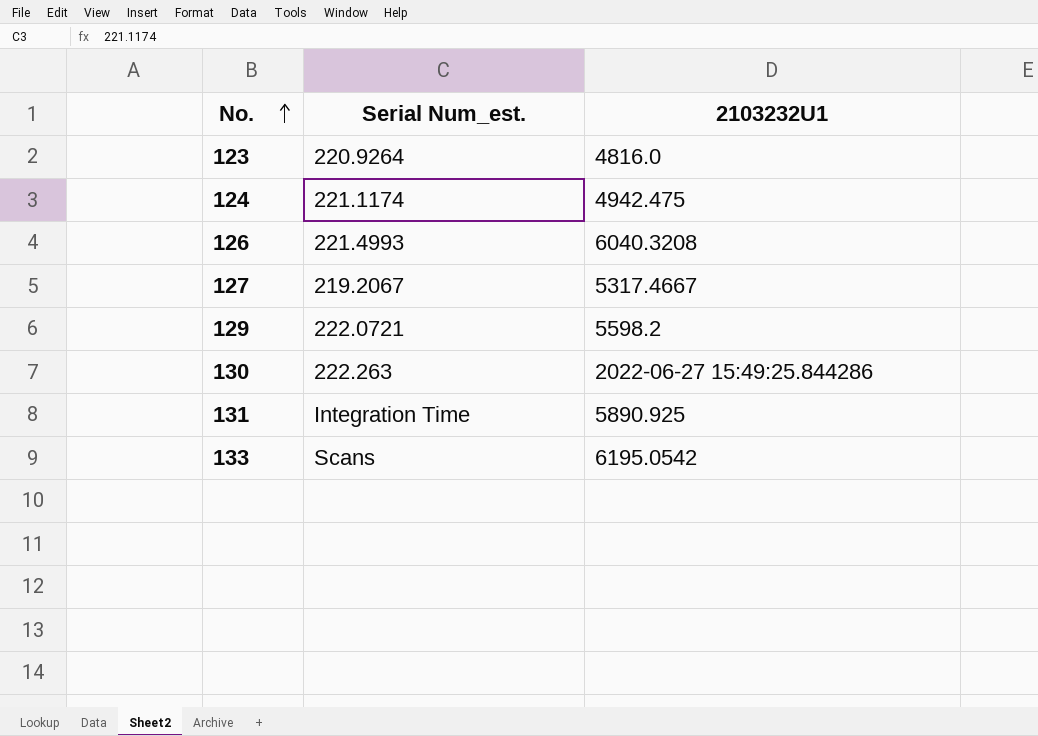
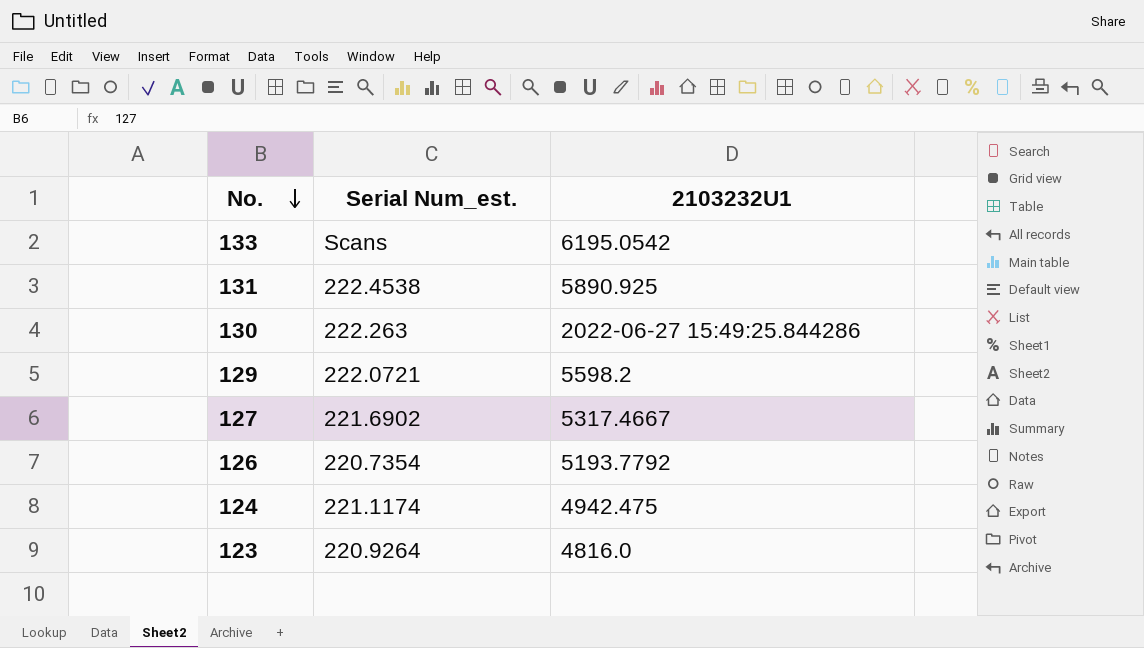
row order: No. ascending -> No. descending
131 | Serial Num_est.: Integration Time -> 222.4538
127 | Serial Num_est.: 219.2067 -> 221.6902
126 | Serial Num_est.: 221.4993 -> 220.7354
126 | 2103232U1: 6040.3208 -> 5193.7792

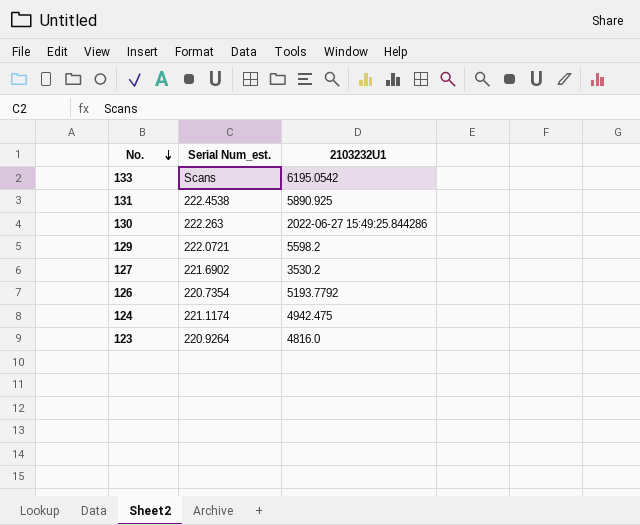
127 | 2103232U1: 5317.4667 -> 3530.2

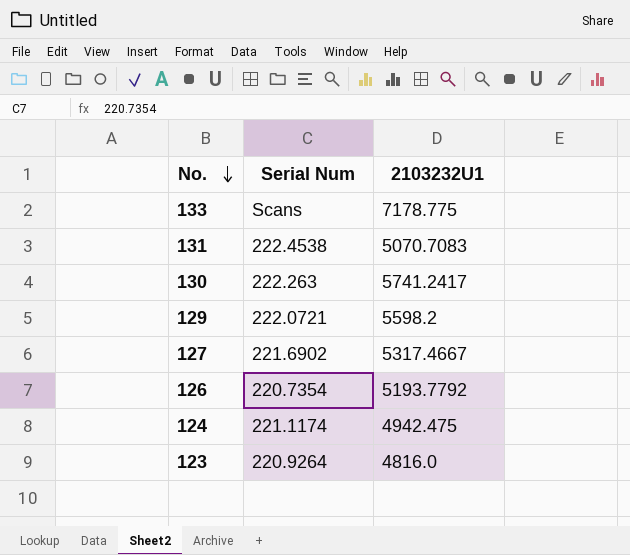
column name: Serial Num_est. -> Serial Num
133 | 2103232U1: 6195.0542 -> 7178.775
131 | 2103232U1: 5890.925 -> 5070.7083
130 | 2103232U1: 2022-06-27 15:49:25.844286 -> 5741.2417
127 | 2103232U1: 3530.2 -> 5317.4667

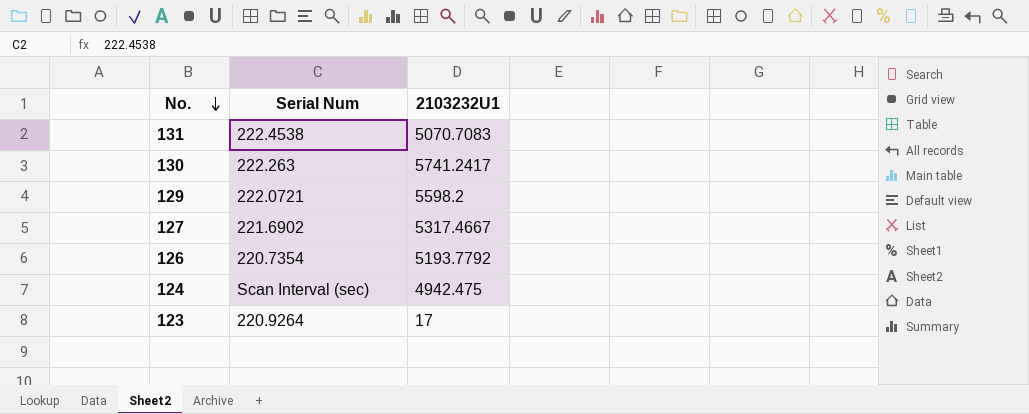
row 133: Scans | 7178.775 -> none
124 | Serial Num: 221.1174 -> Scan Interval (sec)
123 | 2103232U1: 4816.0 -> 17

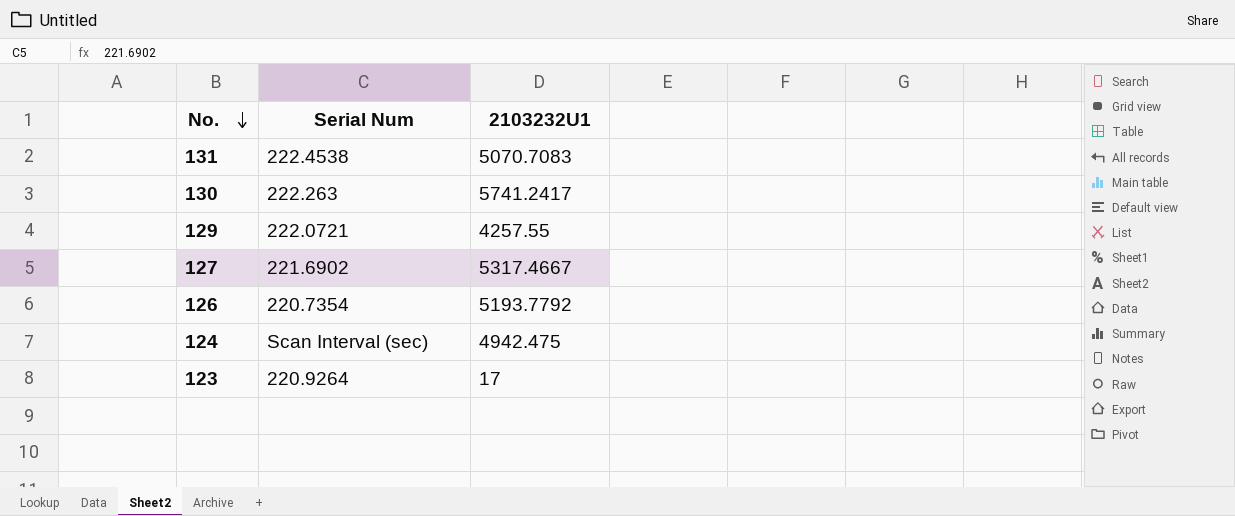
129 | 2103232U1: 5598.2 -> 4257.55

